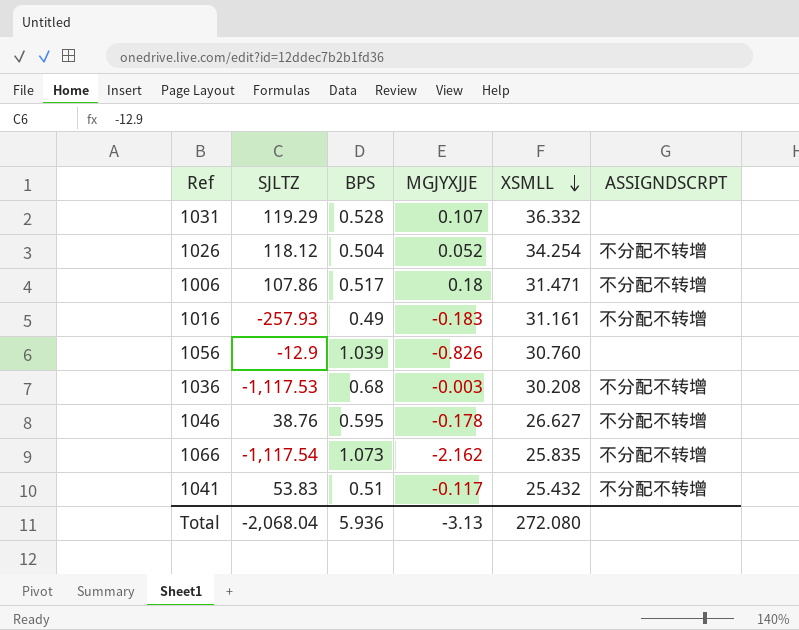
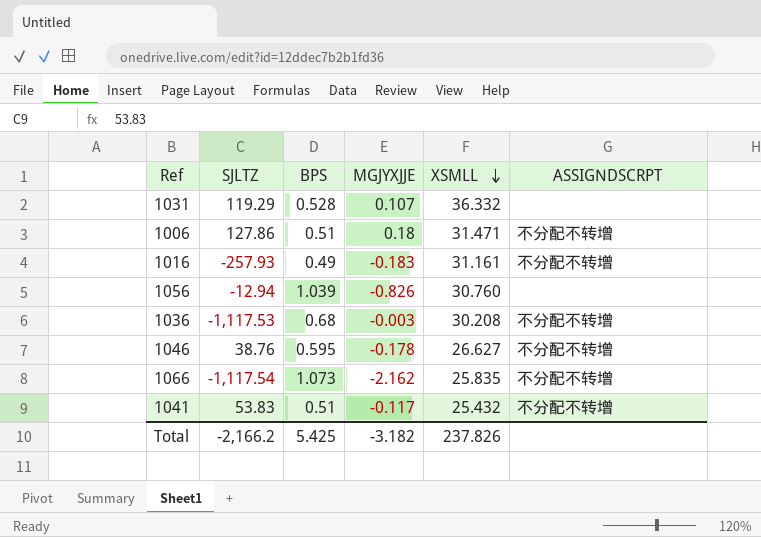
row 1026: 118.12 | 0.504 | 0.052 | 34.254 | 不分配不转增 -> none
1006 | SJLTZ: 107.86 -> 127.86
1006 | BPS: 0.517 -> 0.51
1056 | SJLTZ: -12.9 -> -12.94
Total | SJLTZ: -2,068.04 -> -2,166.2
Total | BPS: 5.936 -> 5.425
Total | MGJYXJJE: -3.13 -> -3.182
Total | XSMLL: 272.080 -> 237.826

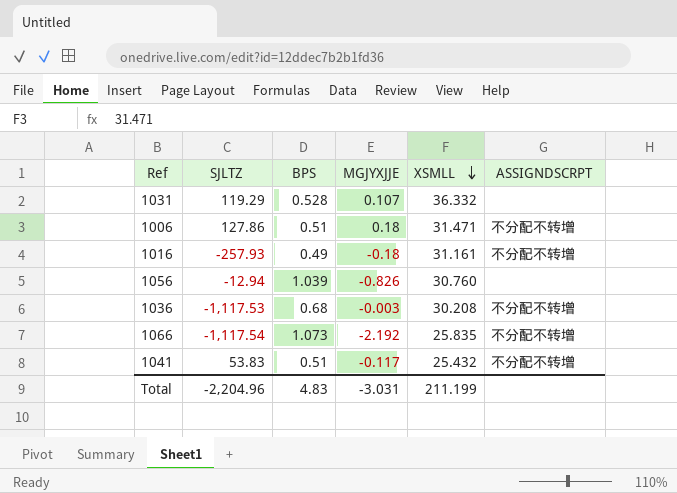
row 1046: 38.76 | 0.595 | -0.178 | 26.627 | 不分配不转增 -> none
1016 | MGJYXJJE: -0.183 -> -0.18
1066 | MGJYXJJE: -2.162 -> -2.192
Total | SJLTZ: -2,166.2 -> -2,204.96
Total | BPS: 5.425 -> 4.83
Total | MGJYXJJE: -3.182 -> -3.031
Total | XSMLL: 237.826 -> 211.199

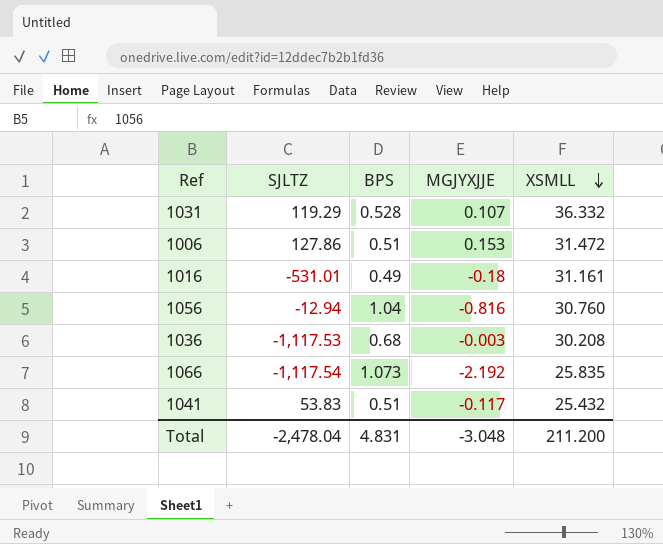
column ASSIGNDSCRPT | position: 6 -> none
1006 | MGJYXJJE: 0.18 -> 0.153
1006 | XSMLL: 31.471 -> 31.472
1016 | SJLTZ: -257.93 -> -531.01
1056 | BPS: 1.039 -> 1.04
1056 | MGJYXJJE: -0.826 -> -0.816
Total | SJLTZ: -2,204.96 -> -2,478.04
Total | BPS: 4.83 -> 4.831
Total | MGJYXJJE: -3.031 -> -3.048
Total | XSMLL: 211.199 -> 211.200

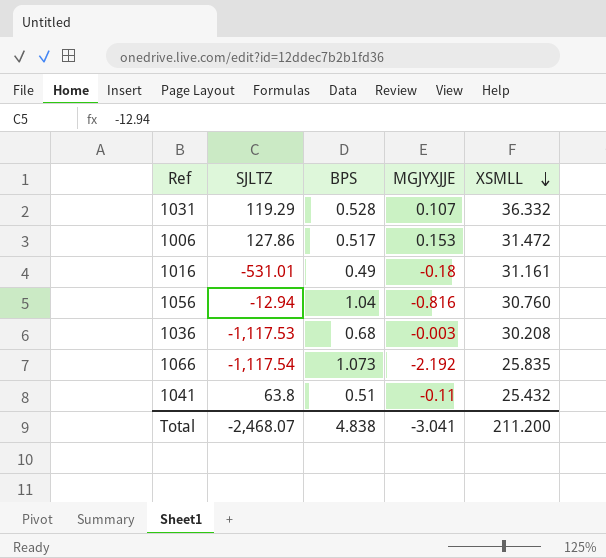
1006 | BPS: 0.51 -> 0.517
1041 | SJLTZ: 53.83 -> 63.8
1041 | MGJYXJJE: -0.117 -> -0.11
Total | SJLTZ: -2,478.04 -> -2,468.07
Total | BPS: 4.831 -> 4.838
Total | MGJYXJJE: -3.048 -> -3.041

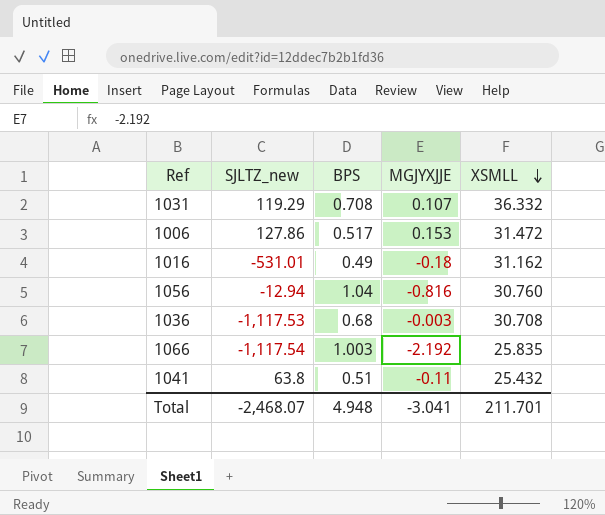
column name: SJLTZ -> SJLTZ_new
1031 | BPS: 0.528 -> 0.708
1016 | XSMLL: 31.161 -> 31.162
1036 | XSMLL: 30.208 -> 30.708
1066 | BPS: 1.073 -> 1.003
Total | BPS: 4.838 -> 4.948
Total | XSMLL: 211.200 -> 211.701

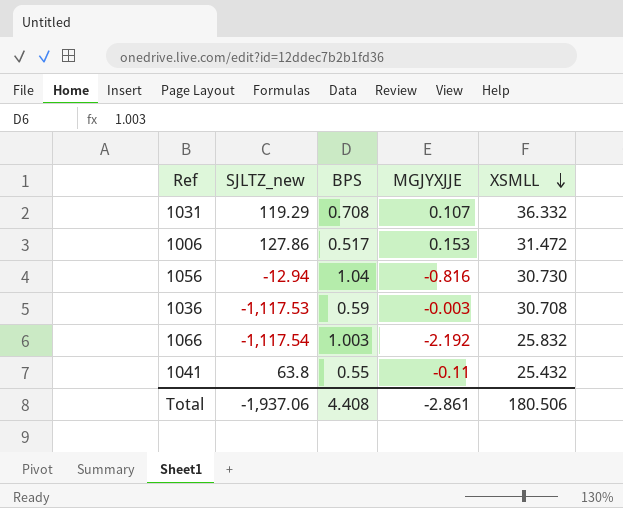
row 1016: -531.01 | 0.49 | -0.18 | 31.162 -> none
1056 | XSMLL: 30.760 -> 30.730
1036 | BPS: 0.68 -> 0.59
1066 | XSMLL: 25.835 -> 25.832
1041 | BPS: 0.51 -> 0.55
Total | SJLTZ_new: -2,468.07 -> -1,937.06
Total | BPS: 4.948 -> 4.408
Total | MGJYXJJE: -3.041 -> -2.861
Total | XSMLL: 211.701 -> 180.506

